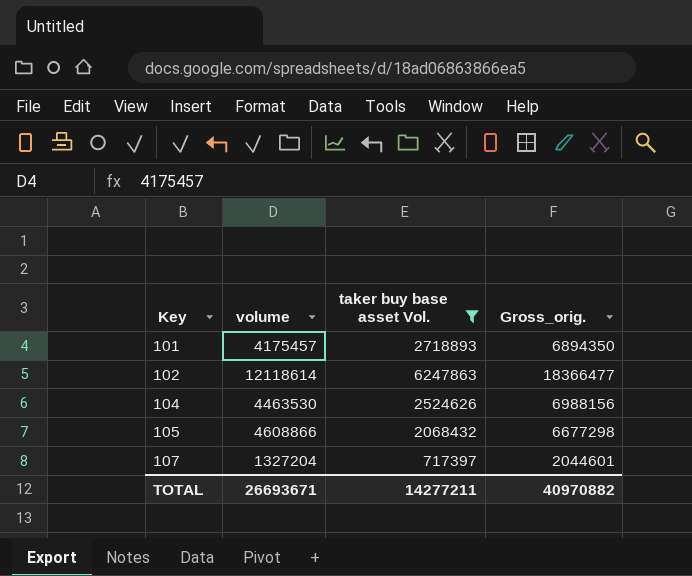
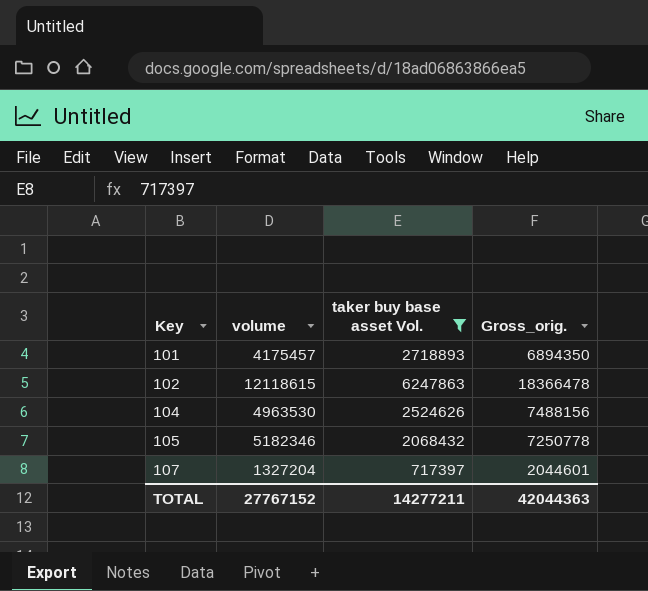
102 | volume: 12118614 -> 12118615
102 | Gross_orig.: 18366477 -> 18366478
104 | volume: 4463530 -> 4963530
104 | Gross_orig.: 6988156 -> 7488156
105 | volume: 4608866 -> 5182346
105 | Gross_orig.: 6677298 -> 7250778
TOTAL | volume: 26693671 -> 27767152
TOTAL | Gross_orig.: 40970882 -> 42044363

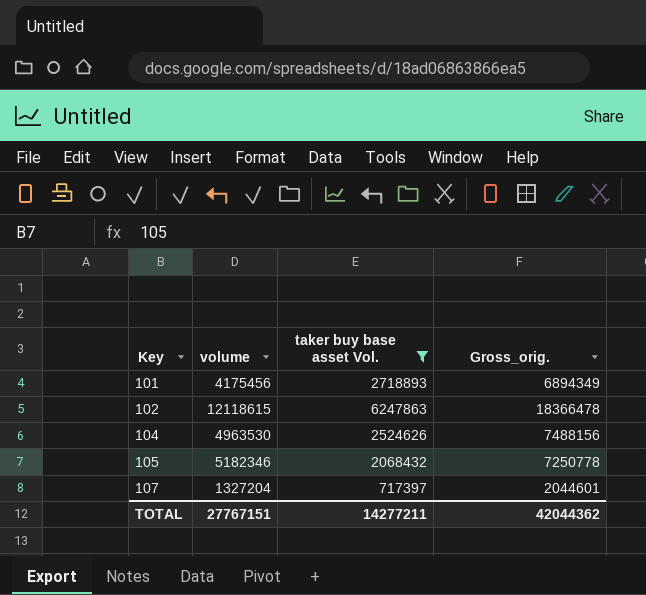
101 | volume: 4175457 -> 4175456
101 | Gross_orig.: 6894350 -> 6894349
TOTAL | volume: 27767152 -> 27767151
TOTAL | Gross_orig.: 42044363 -> 42044362

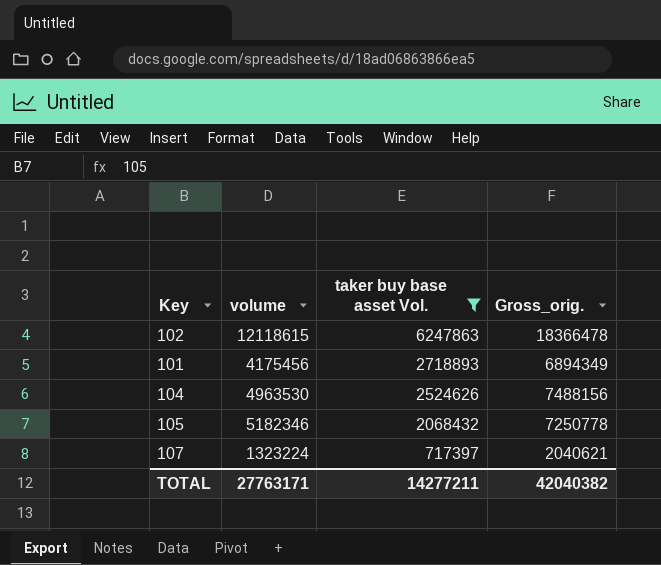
row order: Key ascending -> taker buy base asset Vol. descending
107 | volume: 1327204 -> 1323224
107 | Gross_orig.: 2044601 -> 2040621
TOTAL | volume: 27767151 -> 27763171
TOTAL | Gross_orig.: 42044362 -> 42040382

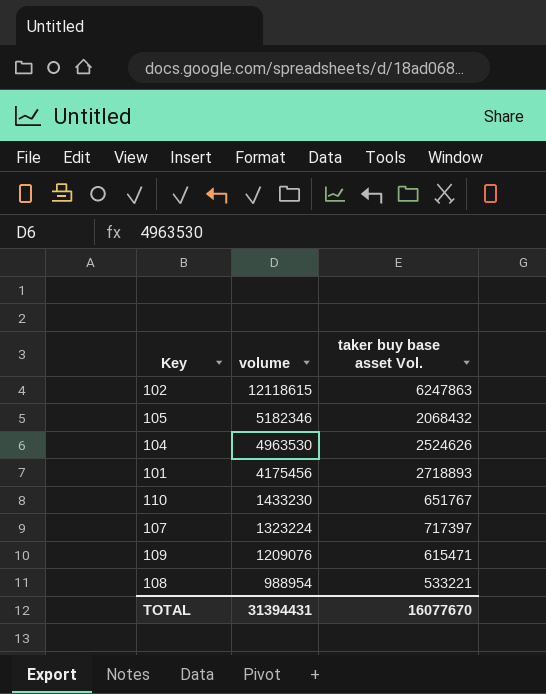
filter: taker buy base asset Vol. >= 717397 -> none
row order: taker buy base asset Vol. descending -> volume descending
column Gross_orig. | formula: [volume] + [taker buy base asset Vol.] -> none
TOTAL | volume: 27763171 -> 31394431
TOTAL | taker buy base asset Vol.: 14277211 -> 16077670

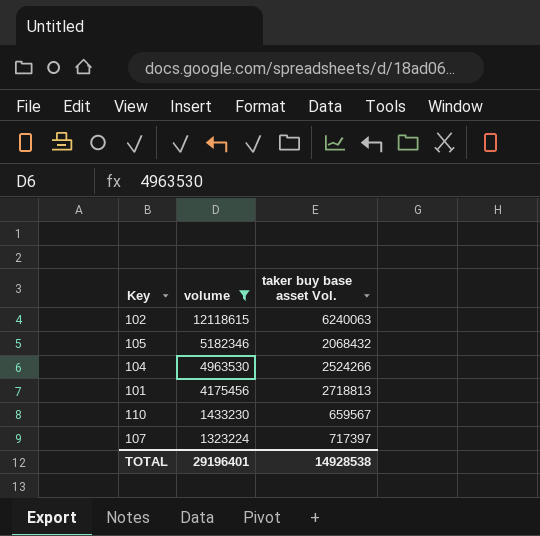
filter: none -> volume >= 1323224
102 | taker buy base asset Vol.: 6247863 -> 6240063
104 | taker buy base asset Vol.: 2524626 -> 2524266
101 | taker buy base asset Vol.: 2718893 -> 2718813
110 | taker buy base asset Vol.: 651767 -> 659567
TOTAL | volume: 31394431 -> 29196401
TOTAL | taker buy base asset Vol.: 16077670 -> 14928538

